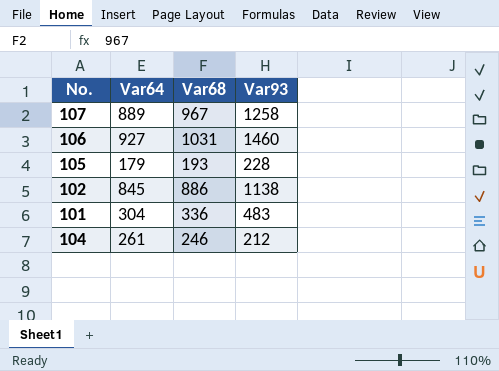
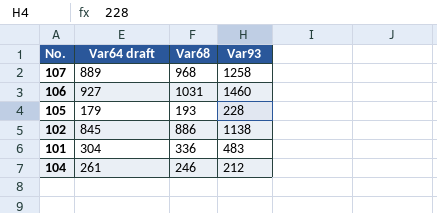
column name: Var64 -> Var64 draft
107 | Var68: 967 -> 968

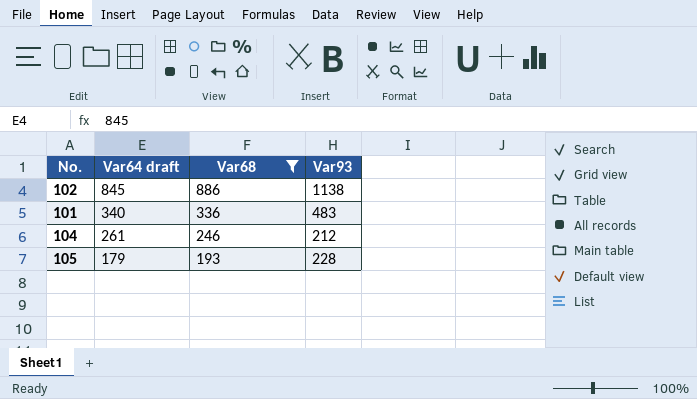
filter: none -> Var68 <= 886
row order: none -> Var64 draft descending
101 | Var64 draft: 304 -> 340

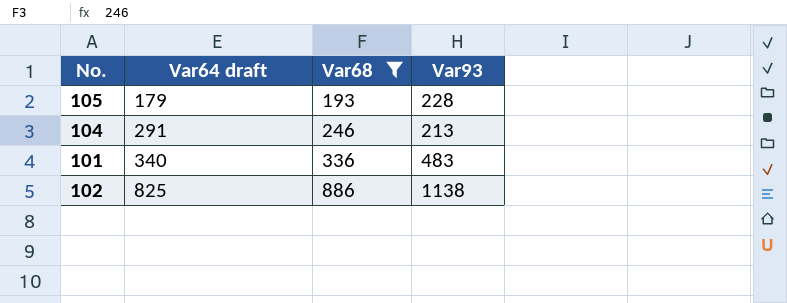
row order: Var64 draft descending -> Var64 draft ascending
104 | Var64 draft: 261 -> 291
104 | Var93: 212 -> 213
102 | Var64 draft: 845 -> 825

